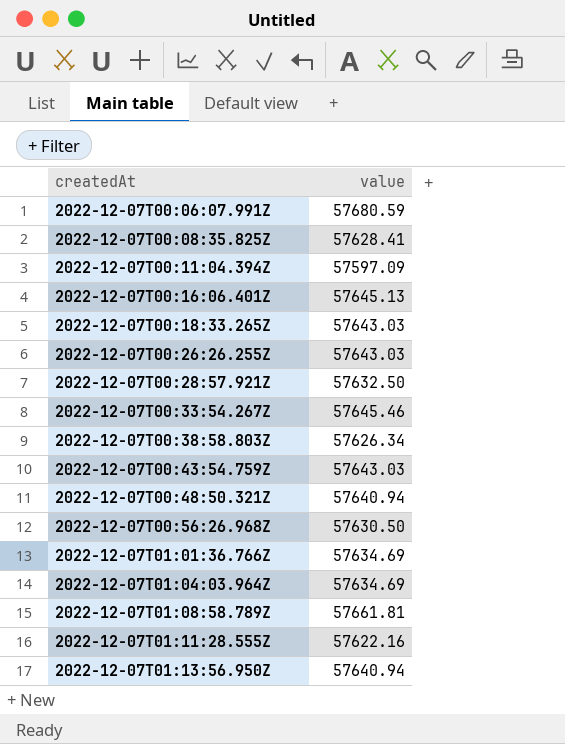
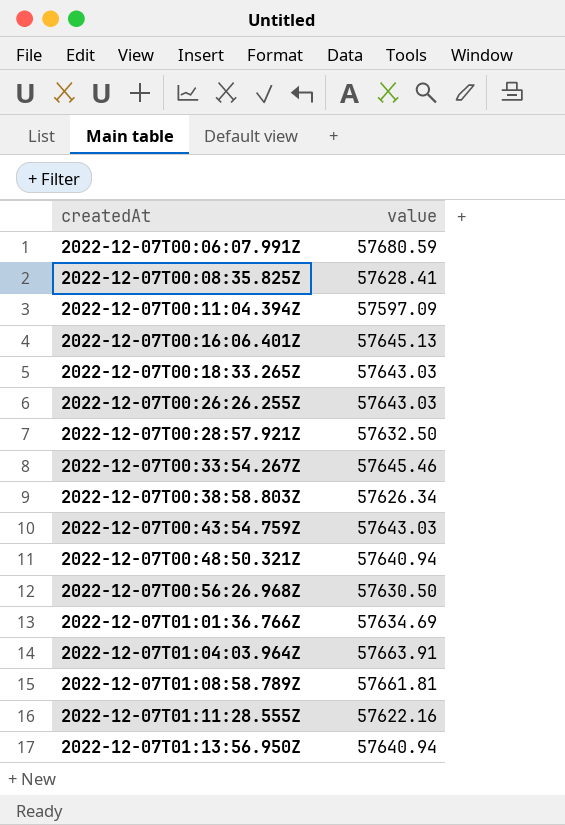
2022-12-07T01:04:03.964Z | value: 57634.69 -> 57663.91

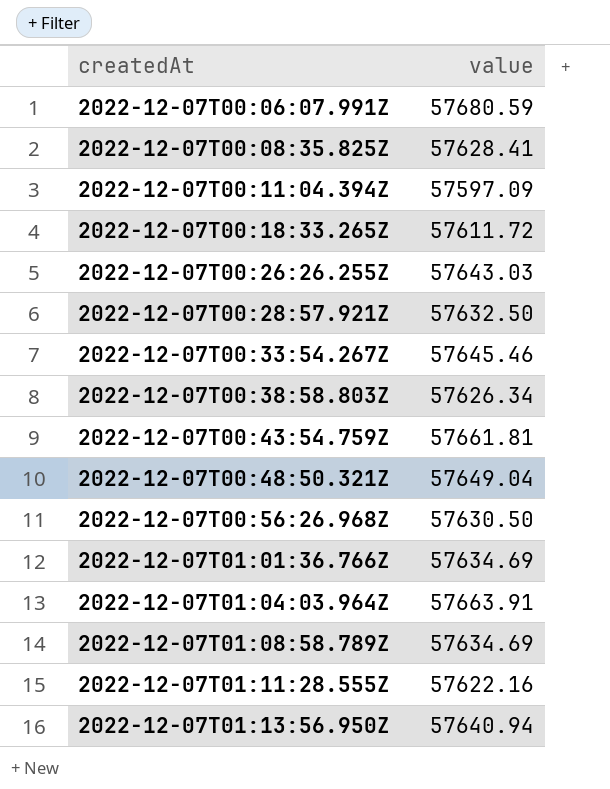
row 2022-12-07T00:16:06.401Z: 57645.13 -> none
2022-12-07T00:18:33.265Z | value: 57643.03 -> 57611.72
2022-12-07T00:43:54.759Z | value: 57643.03 -> 57661.81
2022-12-07T00:48:50.321Z | value: 57640.94 -> 57649.04
2022-12-07T01:08:58.789Z | value: 57661.81 -> 57634.69

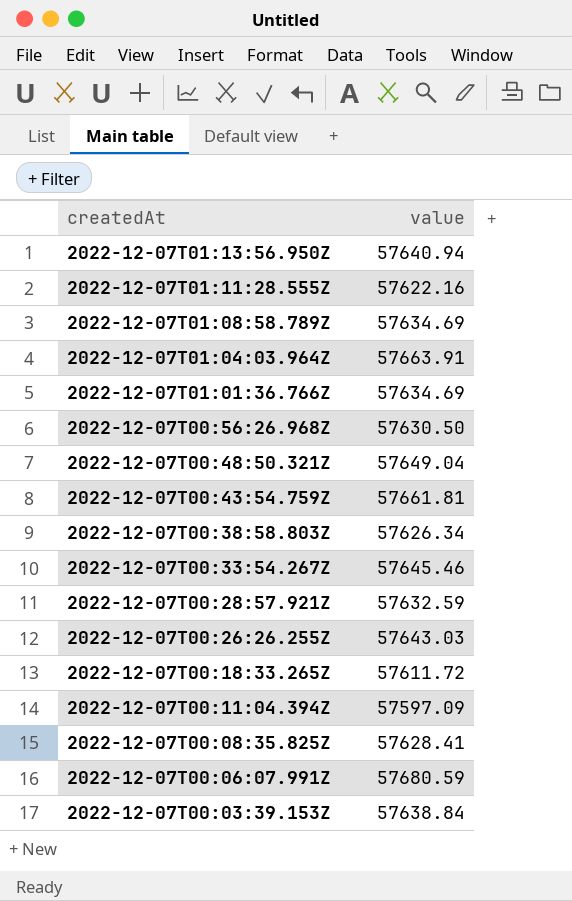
row order: createdAt ascending -> createdAt descending
2022-12-07T00:28:57.921Z | value: 57632.50 -> 57632.59
row 2022-12-07T00:03:39.153Z: none -> 57638.84

